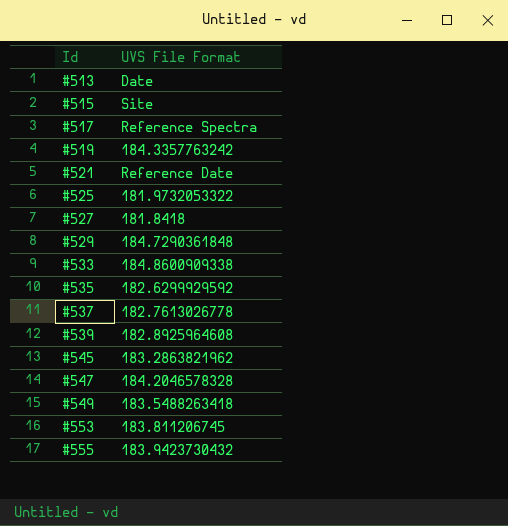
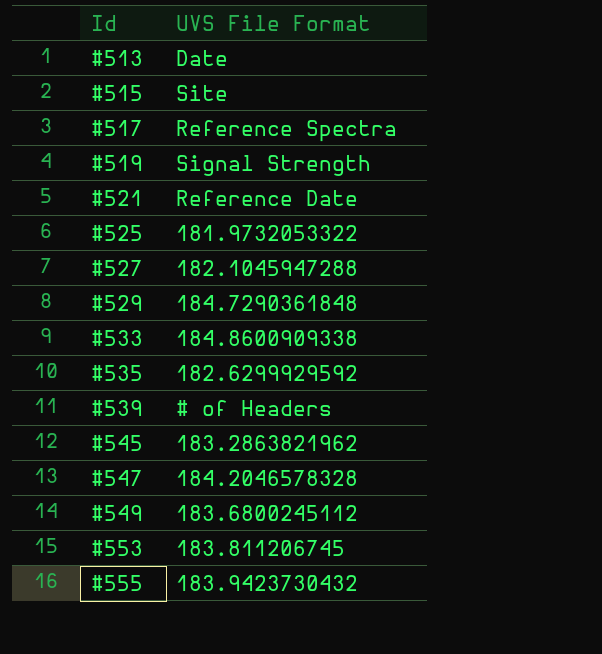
row #537: 182.7613026778 -> none
#519 | UVS File Format: 184.3357763242 -> Signal Strength
#527 | UVS File Format: 181.8418 -> 182.1045947288
#539 | UVS File Format: 182.8925964608 -> # of Headers
#549 | UVS File Format: 183.5488263418 -> 183.6800245112

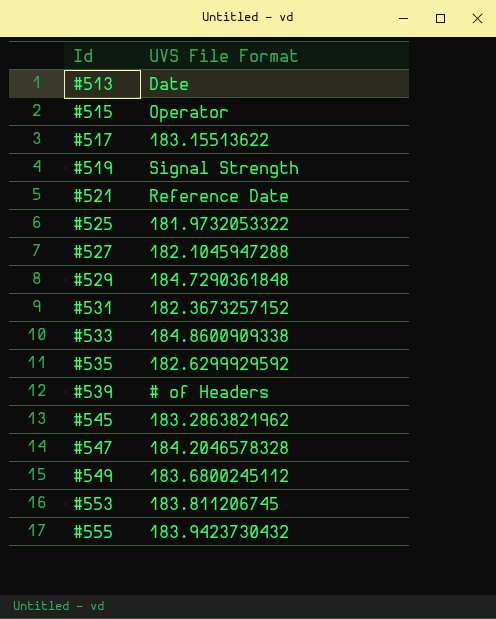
#515 | UVS File Format: Site -> Operator
#517 | UVS File Format: Reference Spectra -> 183.15513622
row #531: none -> 182.3673257152

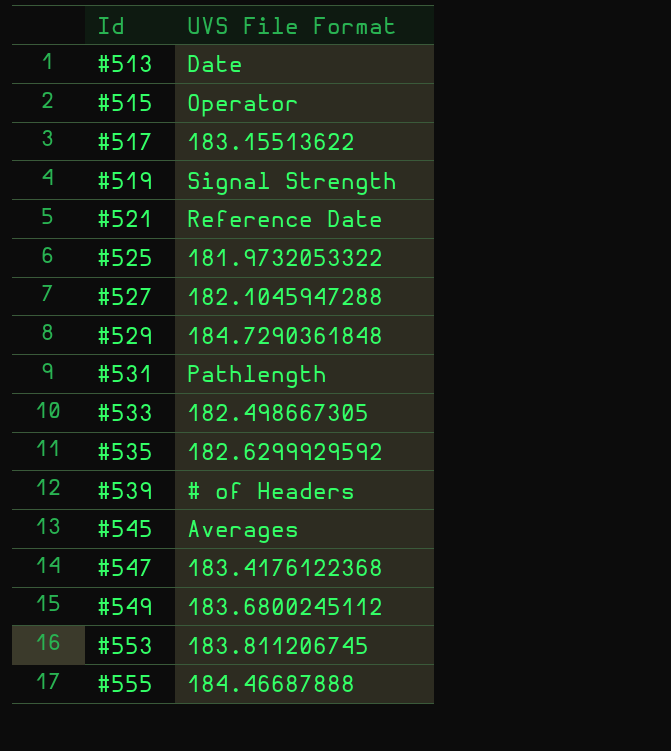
#531 | UVS File Format: 182.3673257152 -> Pathlength
#533 | UVS File Format: 184.8600909338 -> 182.498667305
#545 | UVS File Format: 183.2863821962 -> Averages
#547 | UVS File Format: 184.2046578328 -> 183.4176122368
#555 | UVS File Format: 183.9423730432 -> 184.46687888

